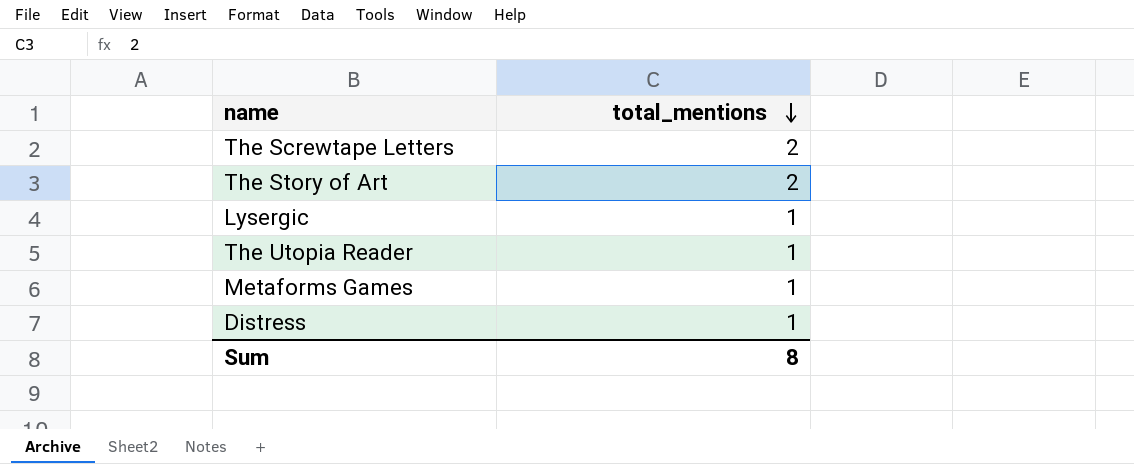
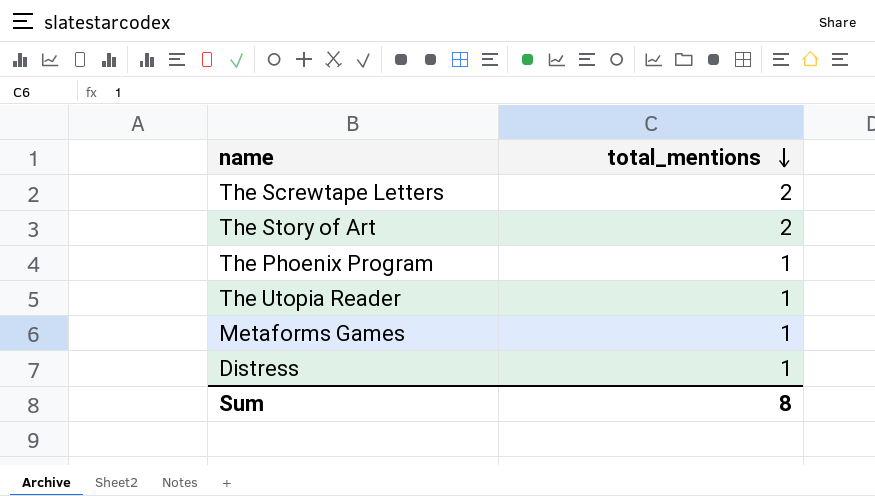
row Lysergic: 1 -> none
row The Phoenix Program: none -> 1

